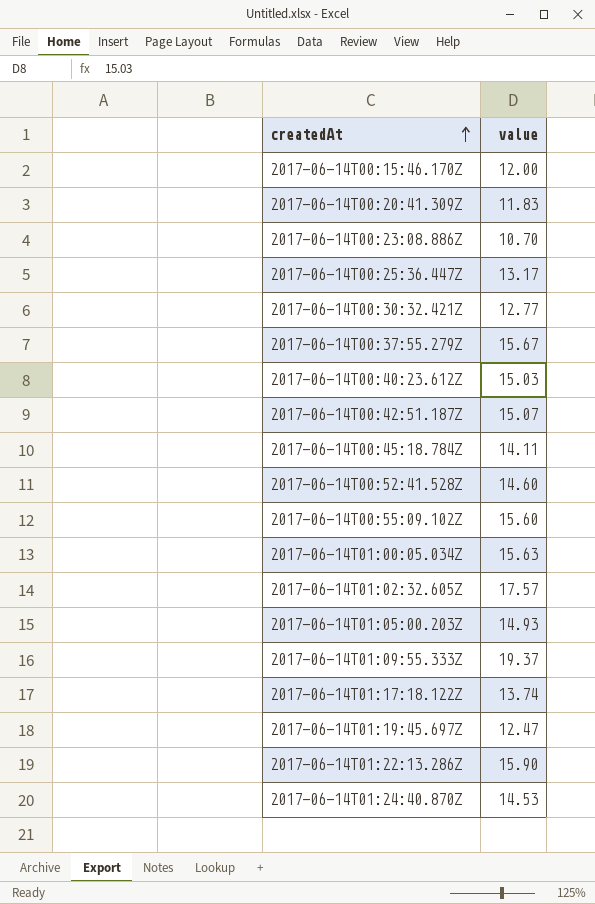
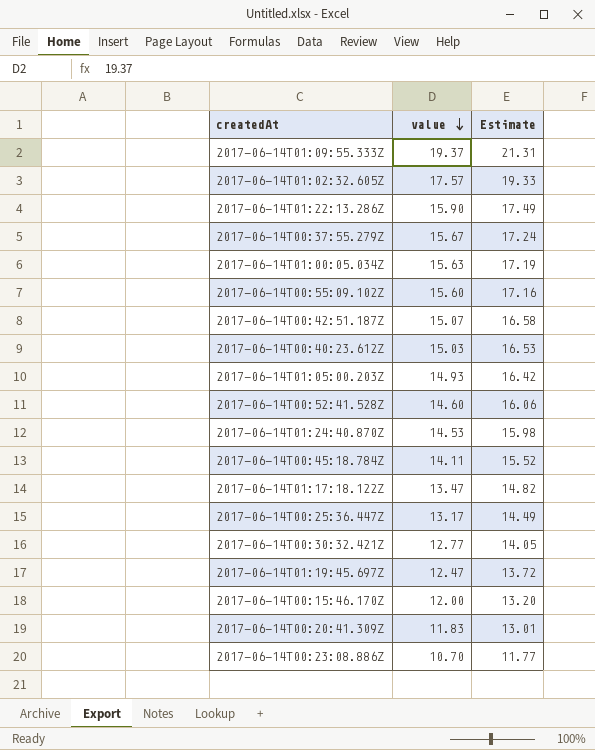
row order: createdAt ascending -> value descending
column Estimate | formula: none -> [value] * 1.1
2017-06-14T01:17:18.122Z | value: 13.74 -> 13.47

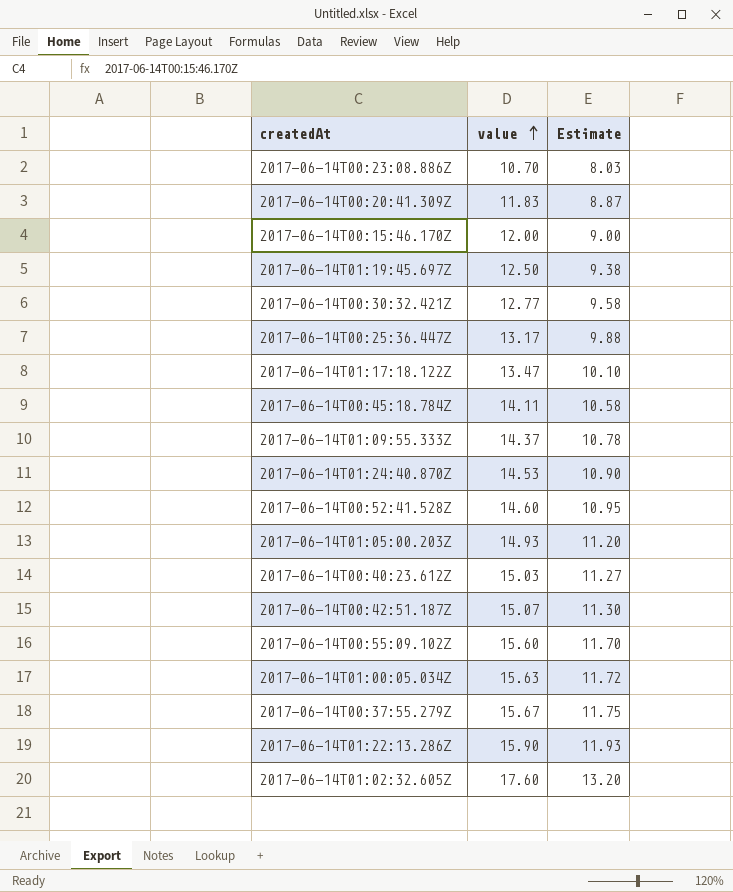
row order: value descending -> value ascending
column Estimate | formula: [value] * 1.1 -> [value] * 0.75
2017-06-14T01:19:45.697Z | value: 12.47 -> 12.50
2017-06-14T01:09:55.333Z | value: 19.37 -> 14.37
2017-06-14T01:02:32.605Z | value: 17.57 -> 17.60

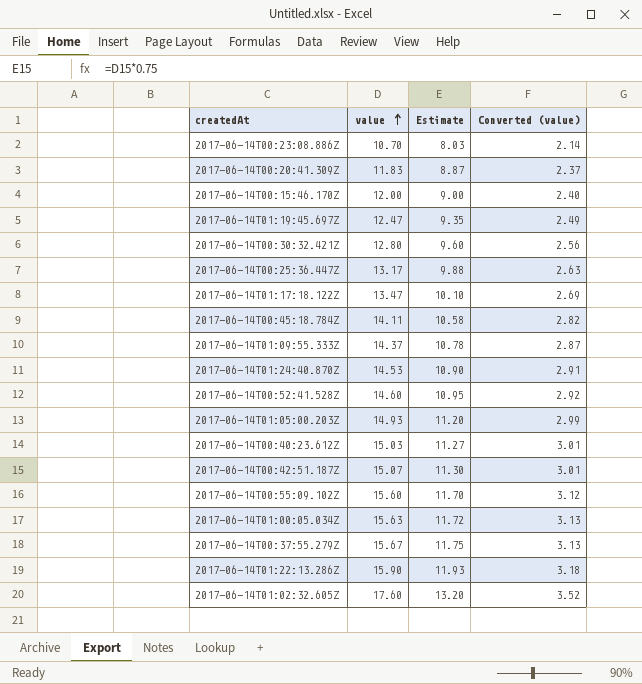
column Converted (value) | formula: none -> [value] * 0.2
2017-06-14T01:19:45.697Z | value: 12.50 -> 12.47
2017-06-14T01:19:45.697Z | Estimate: 9.38 -> 9.35
2017-06-14T00:30:32.421Z | value: 12.77 -> 12.80
2017-06-14T00:30:32.421Z | Estimate: 9.58 -> 9.60

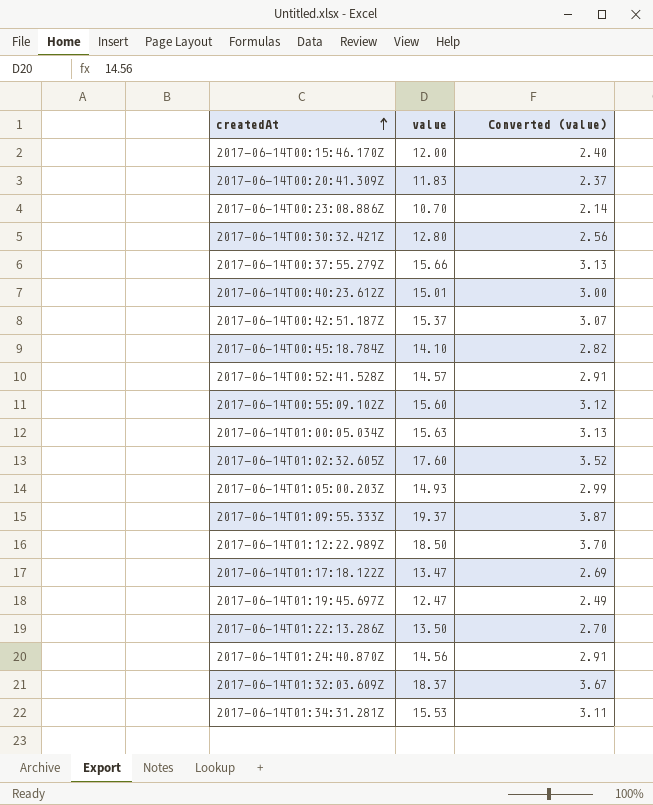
row order: value ascending -> createdAt ascending
column Estimate | formula: [value] * 0.75 -> none
row 2017-06-14T00:25:36.447Z: 13.17 | 9.88 | 2.63 -> none
2017-06-14T00:37:55.279Z | value: 15.67 -> 15.66
2017-06-14T00:40:23.612Z | value: 15.03 -> 15.01
2017-06-14T00:40:23.612Z | Converted (value): 3.01 -> 3.00
2017-06-14T00:42:51.187Z | value: 15.07 -> 15.37
2017-06-14T00:42:51.187Z | Converted (value): 3.01 -> 3.07
2017-06-14T00:45:18.784Z | value: 14.11 -> 14.10
2017-06-14T00:52:41.528Z | value: 14.60 -> 14.57
2017-06-14T00:52:41.528Z | Converted (value): 2.92 -> 2.91
2017-06-14T01:09:55.333Z | value: 14.37 -> 19.37
2017-06-14T01:09:55.333Z | Converted (value): 2.87 -> 3.87
row 2017-06-14T01:12:22.989Z: none -> 18.50 | 3.70
2017-06-14T01:22:13.286Z | value: 15.90 -> 13.50
2017-06-14T01:22:13.286Z | Converted (value): 3.18 -> 2.70
2017-06-14T01:24:40.870Z | value: 14.53 -> 14.56
row 2017-06-14T01:32:03.609Z: none -> 18.37 | 3.67
row 2017-06-14T01:34:31.281Z: none -> 15.53 | 3.11

